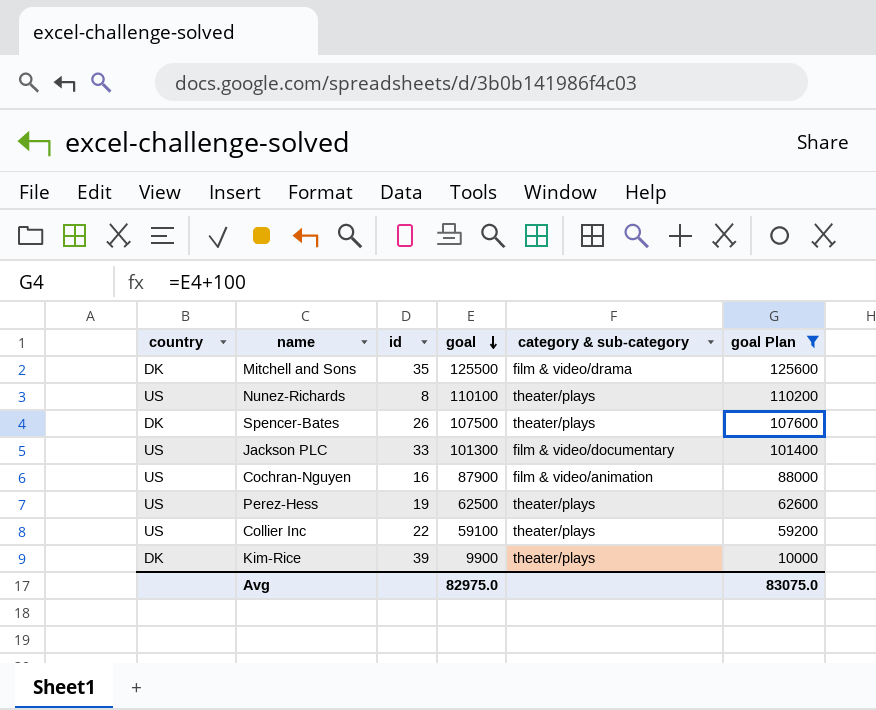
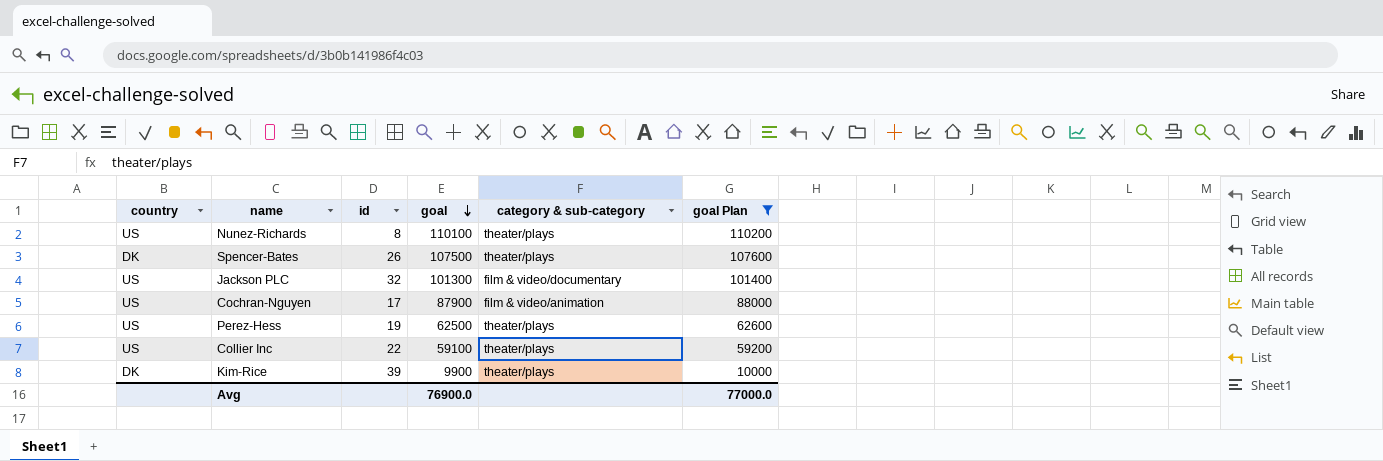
row Mitchell and Sons: DK | 35 | 125500 | film & video/drama | 125600 -> none
Jackson PLC | id: 33 -> 32
Cochran-Nguyen | id: 16 -> 17
Avg | goal: 82975.0 -> 76900.0
Avg | goal Plan: 83075.0 -> 77000.0

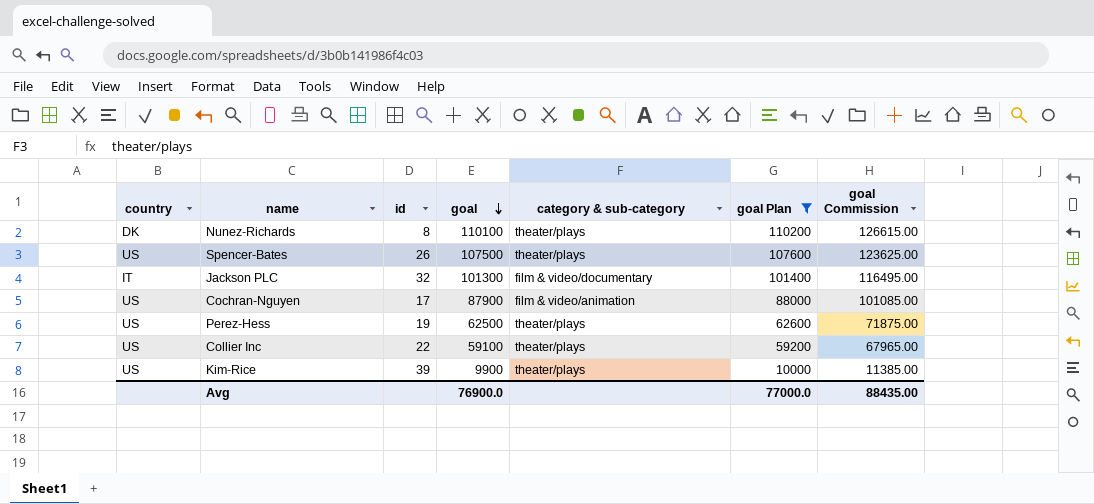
column goal Commission | formula: none -> [goal] * 1.15
Nunez-Richards | country: US -> DK
Spencer-Bates | country: DK -> US
Jackson PLC | country: US -> IT
Kim-Rice | country: DK -> US

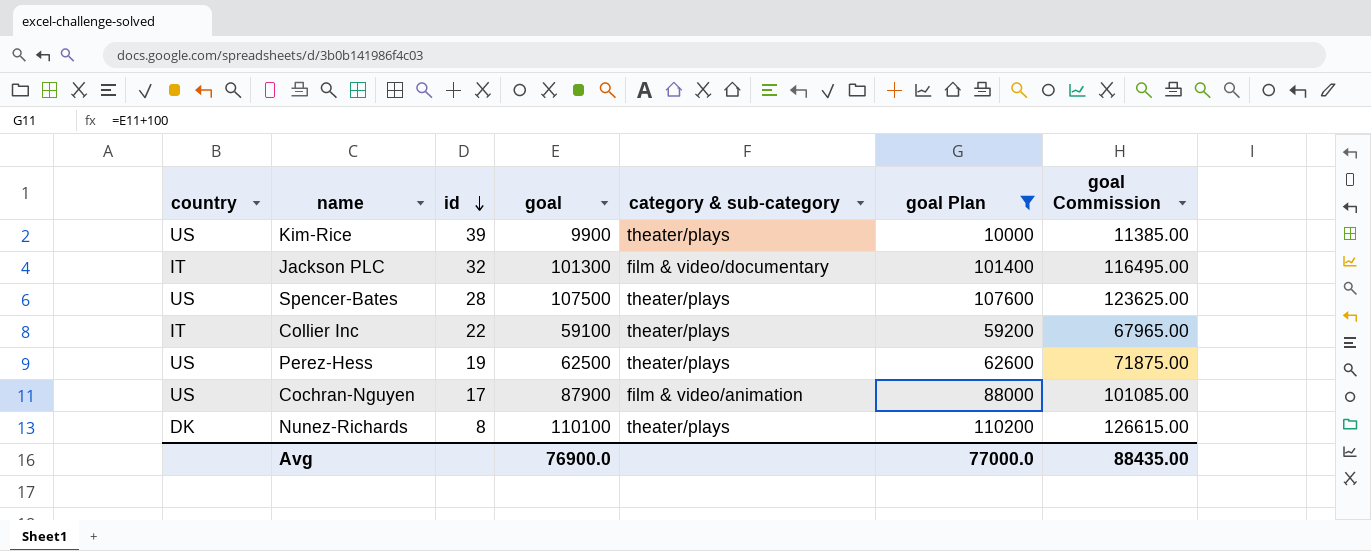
row order: goal descending -> id descending
Spencer-Bates | id: 26 -> 28
Collier Inc | country: US -> IT

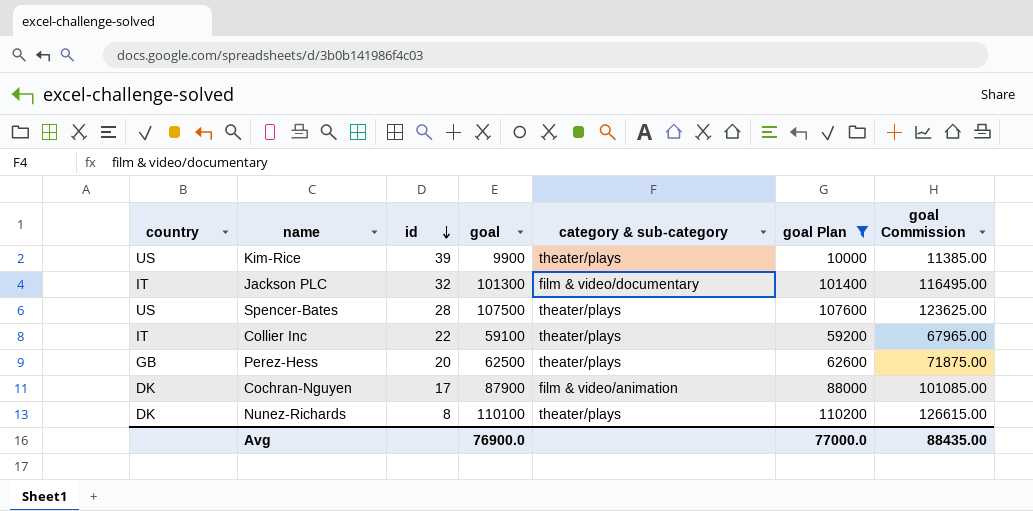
Perez-Hess | country: US -> GB
Perez-Hess | id: 19 -> 20
Cochran-Nguyen | country: US -> DK

